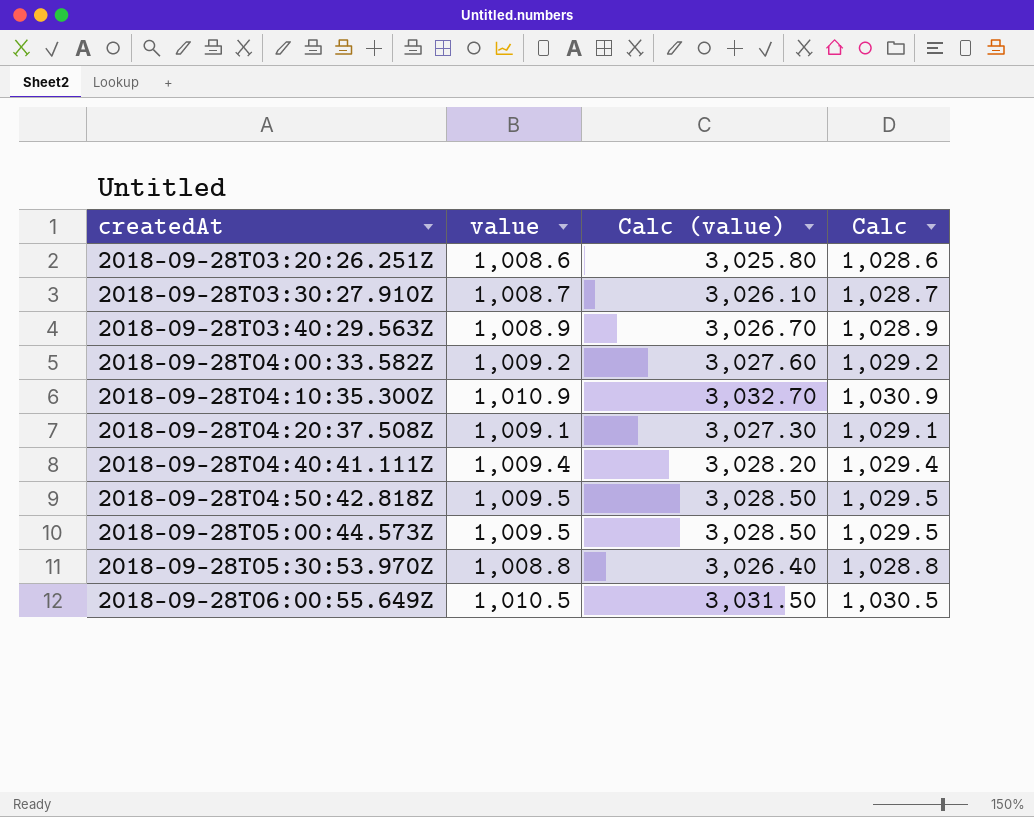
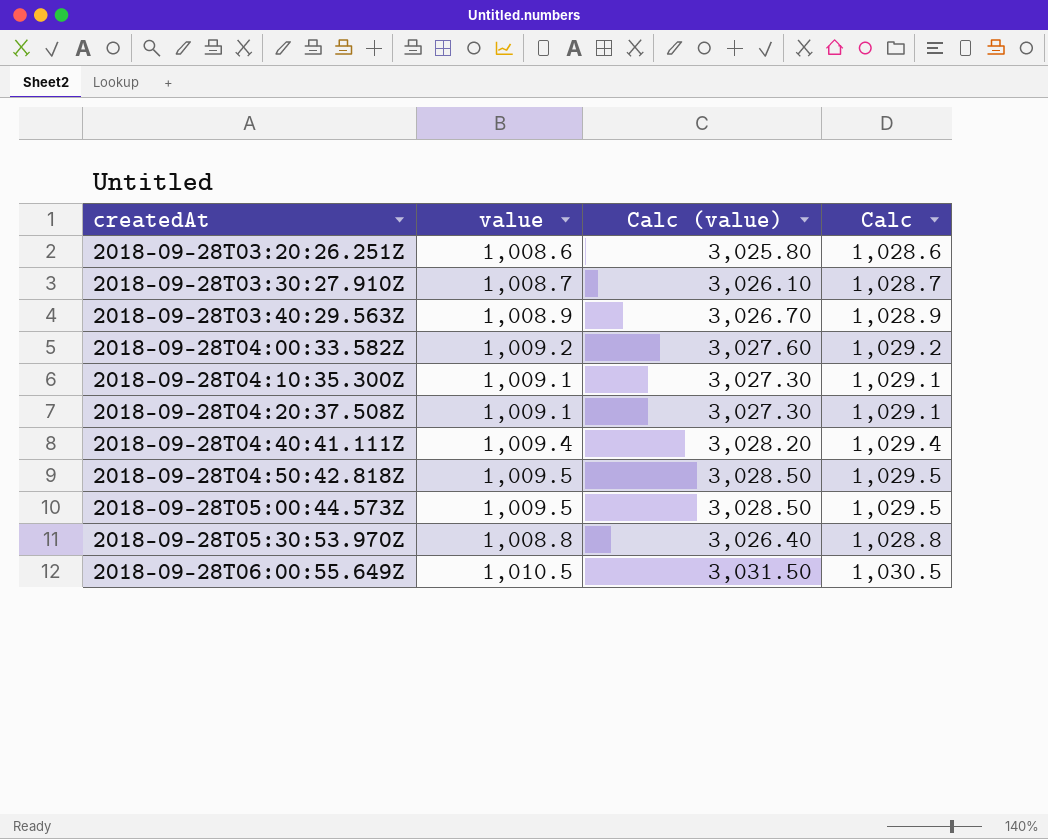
2018-09-28T04:10:35.300Z | value: 1,010.9 -> 1,009.1
2018-09-28T04:10:35.300Z | Calc (value): 3,032.70 -> 3,027.30
2018-09-28T04:10:35.300Z | Calc: 1,030.9 -> 1,029.1

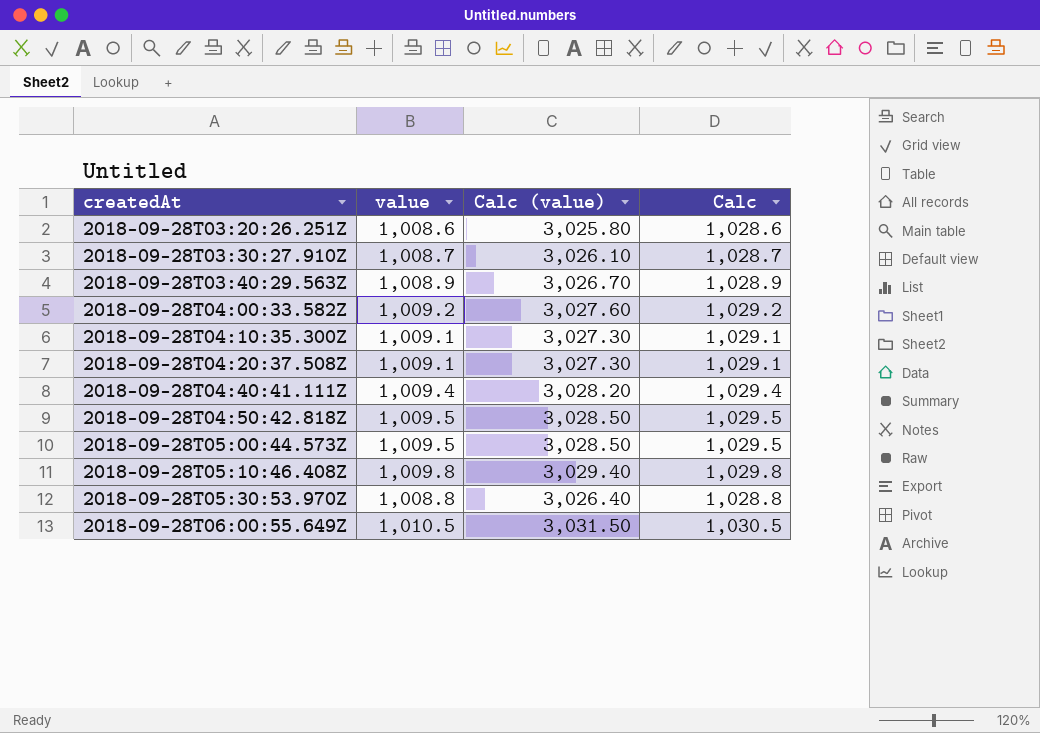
row 2018-09-28T05:10:46.408Z: none -> 1,009.8 | 3,029.40 | 1,029.8

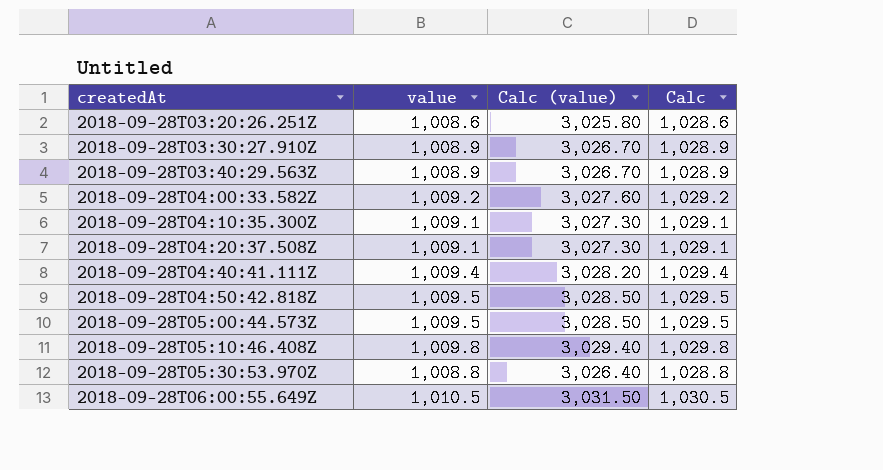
2018-09-28T03:30:27.910Z | value: 1,008.7 -> 1,008.9
2018-09-28T03:30:27.910Z | Calc (value): 3,026.10 -> 3,026.70
2018-09-28T03:30:27.910Z | Calc: 1,028.7 -> 1,028.9

